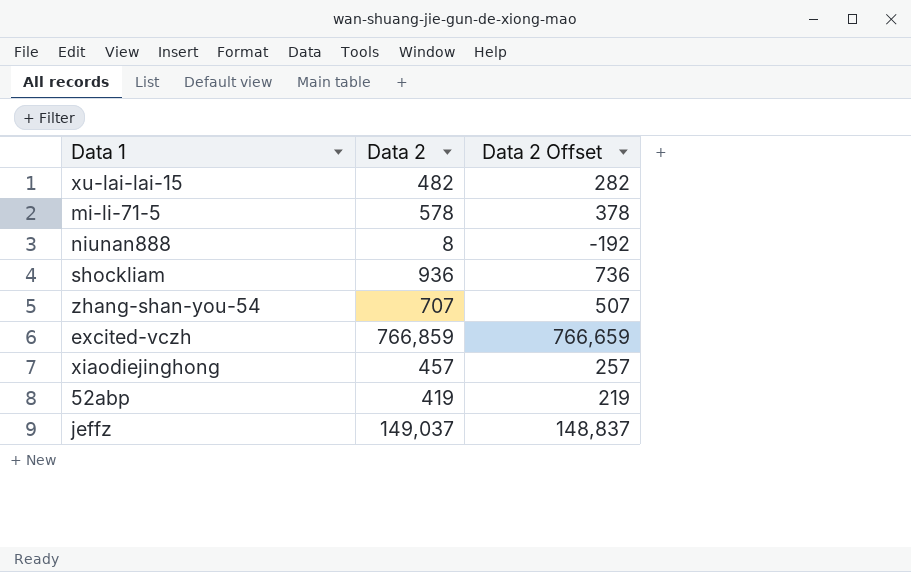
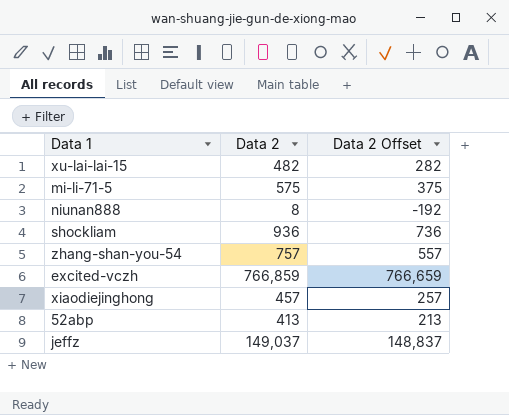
mi-li-71-5 | Data 2: 578 -> 575
mi-li-71-5 | Data 2 Offset: 378 -> 375
zhang-shan-you-54 | Data 2: 707 -> 757
zhang-shan-you-54 | Data 2 Offset: 507 -> 557
52abp | Data 2: 419 -> 413
52abp | Data 2 Offset: 219 -> 213

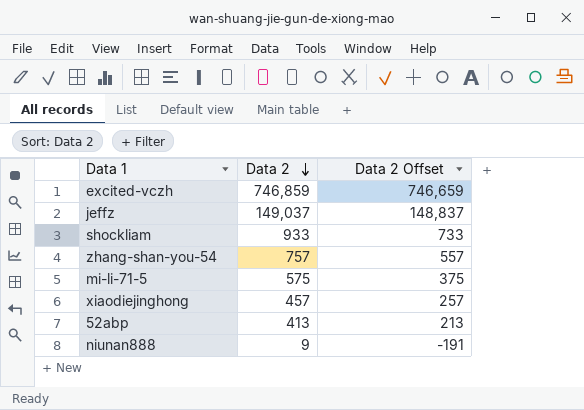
row order: none -> Data 2 descending
row xu-lai-lai-15: 482 | 282 -> none
excited-vczh | Data 2: 766,859 -> 746,859
excited-vczh | Data 2 Offset: 766,659 -> 746,659
shockliam | Data 2: 936 -> 933
shockliam | Data 2 Offset: 736 -> 733
niunan888 | Data 2: 8 -> 9
niunan888 | Data 2 Offset: -192 -> -191

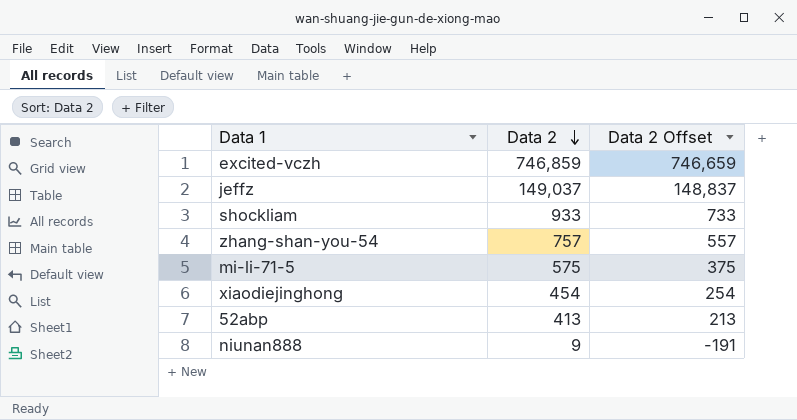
xiaodiejinghong | Data 2: 457 -> 454
xiaodiejinghong | Data 2 Offset: 257 -> 254

